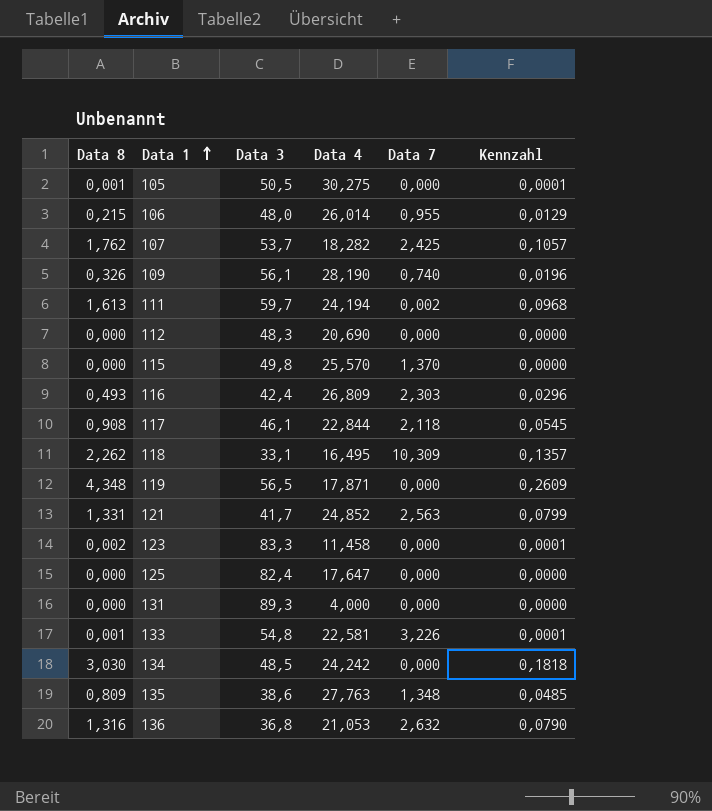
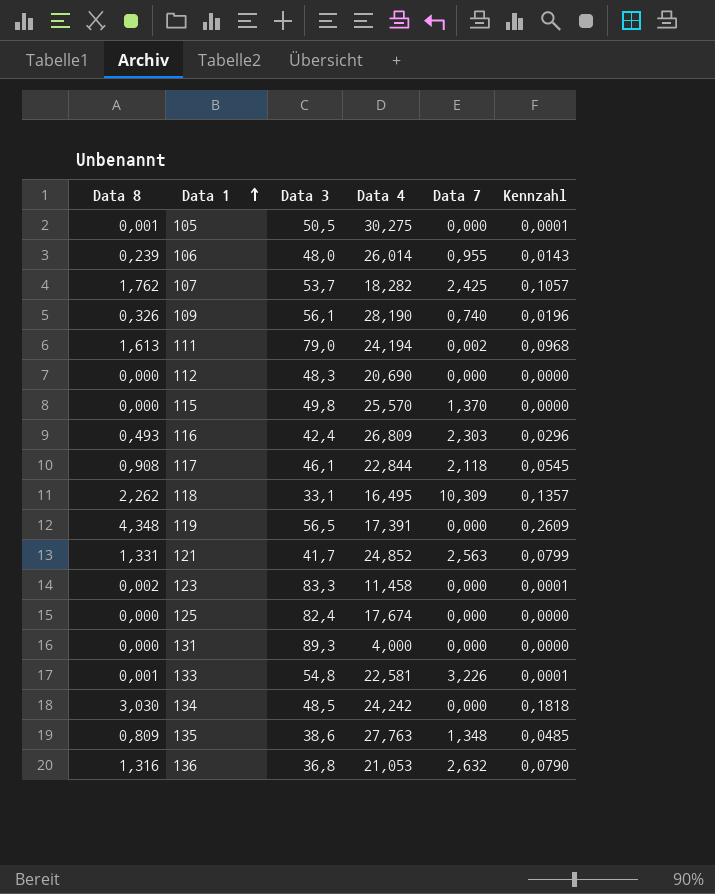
106 | Data 8: 0,215 -> 0,239
106 | Kennzahl: 0,0129 -> 0,0143
111 | Data 3: 59,7 -> 79,0
119 | Data 4: 17,871 -> 17,391
125 | Data 4: 17,647 -> 17,674

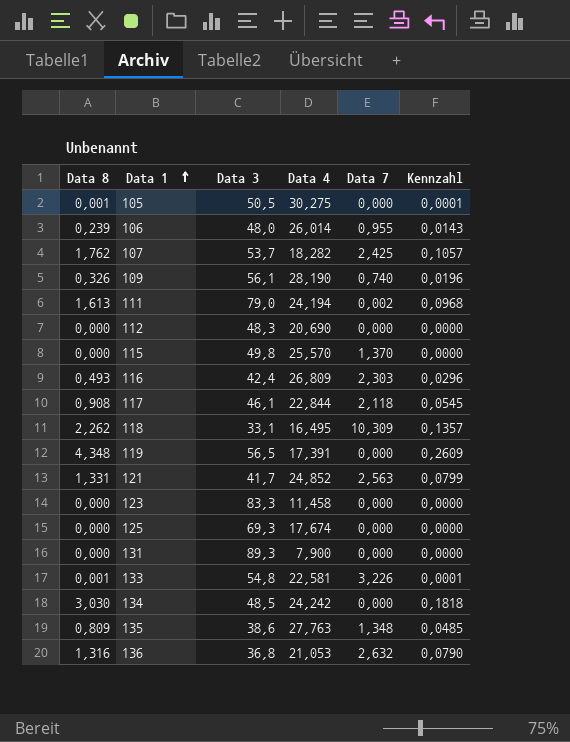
123 | Data 8: 0,002 -> 0,000
123 | Kennzahl: 0,0001 -> 0,0000
125 | Data 3: 82,4 -> 69,3
131 | Data 4: 4,000 -> 7,900

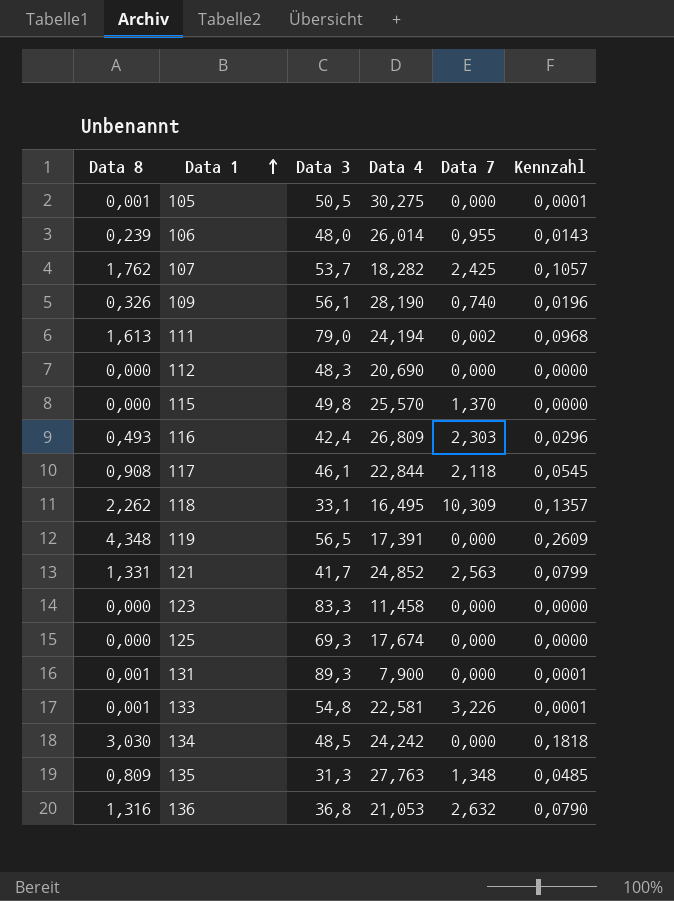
131 | Data 8: 0,000 -> 0,001
131 | Kennzahl: 0,0000 -> 0,0001
135 | Data 3: 38,6 -> 31,3

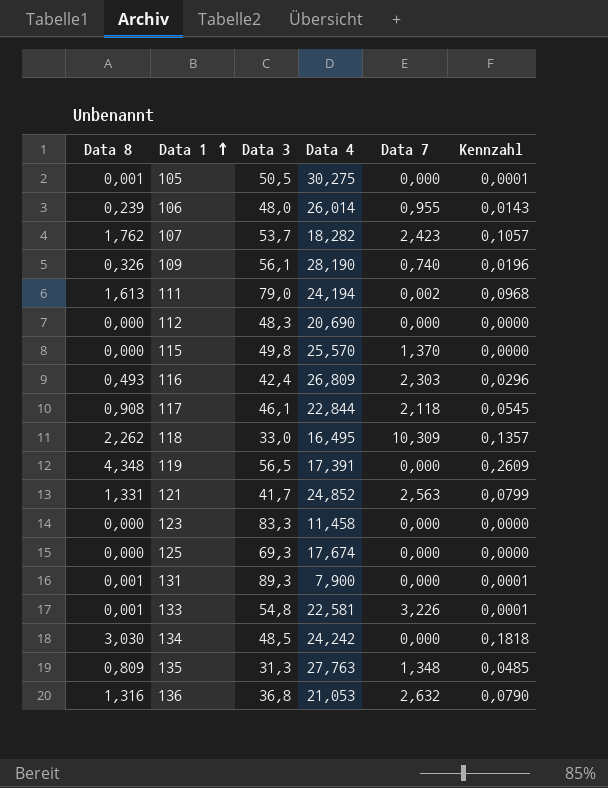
107 | Data 7: 2,425 -> 2,423
118 | Data 3: 33,1 -> 33,0

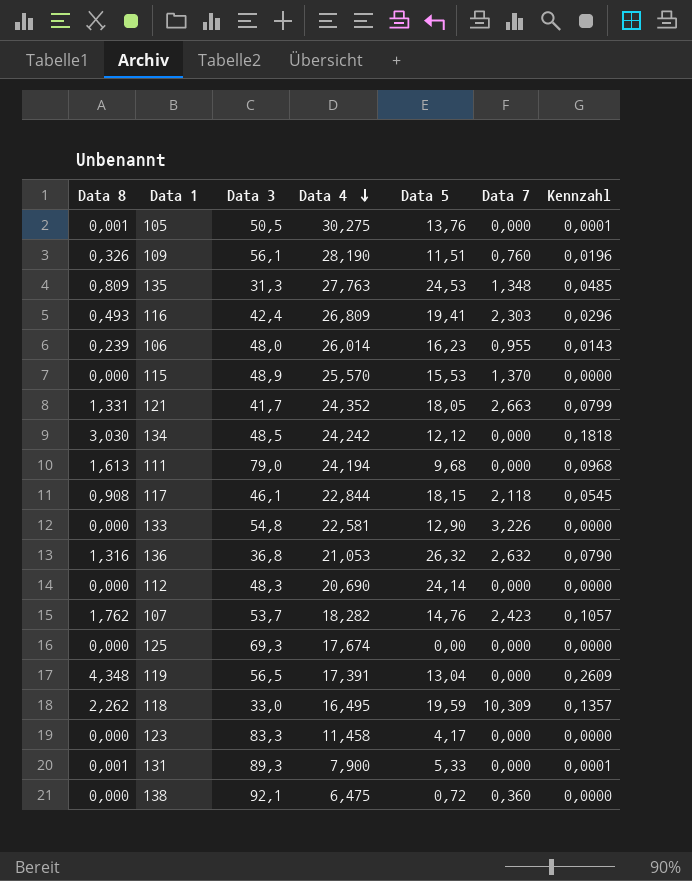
row order: Data 1 ascending -> Data 4 descending
column Data 5 | position: none -> 5
109 | Data 7: 0,740 -> 0,760
115 | Data 3: 49,8 -> 48,9
121 | Data 4: 24,852 -> 24,352
121 | Data 7: 2,563 -> 2,663
111 | Data 7: 0,002 -> 0,000
133 | Data 8: 0,001 -> 0,000
133 | Kennzahl: 0,0001 -> 0,0000
row 138: none -> 0,000 | 92,1 | 6,475 | 0,72 | 0,360 | 0,0000

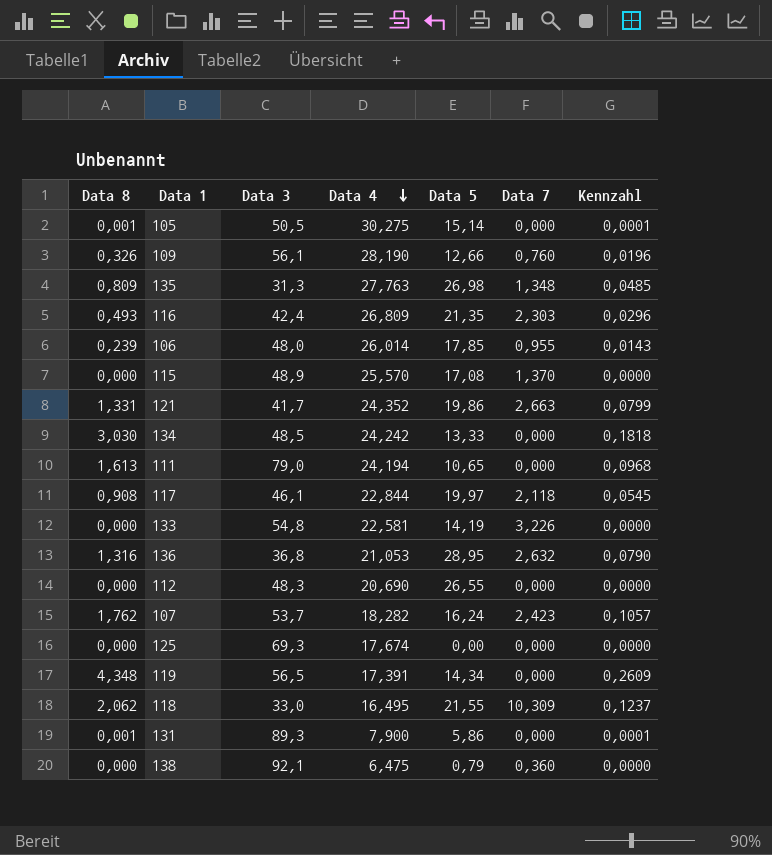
row 123: 0,000 | 83,3 | 11,458 | 4,17 | 0,000 | 0,0000 -> none
105 | Data 5: 13,76 -> 15,14
109 | Data 5: 11,51 -> 12,66
135 | Data 5: 24,53 -> 26,98
116 | Data 5: 19,41 -> 21,35
106 | Data 5: 16,23 -> 17,85
115 | Data 5: 15,53 -> 17,08
121 | Data 5: 18,05 -> 19,86
134 | Data 5: 12,12 -> 13,33
111 | Data 5: 9,68 -> 10,65
117 | Data 5: 18,15 -> 19,97
133 | Data 5: 12,90 -> 14,19
136 | Data 5: 26,32 -> 28,95
112 | Data 5: 24,14 -> 26,55
107 | Data 5: 14,76 -> 16,24
119 | Data 5: 13,04 -> 14,34
118 | Data 8: 2,262 -> 2,062
118 | Data 5: 19,59 -> 21,55
118 | Kennzahl: 0,1357 -> 0,1237
131 | Data 5: 5,33 -> 5,86
138 | Data 5: 0,72 -> 0,79

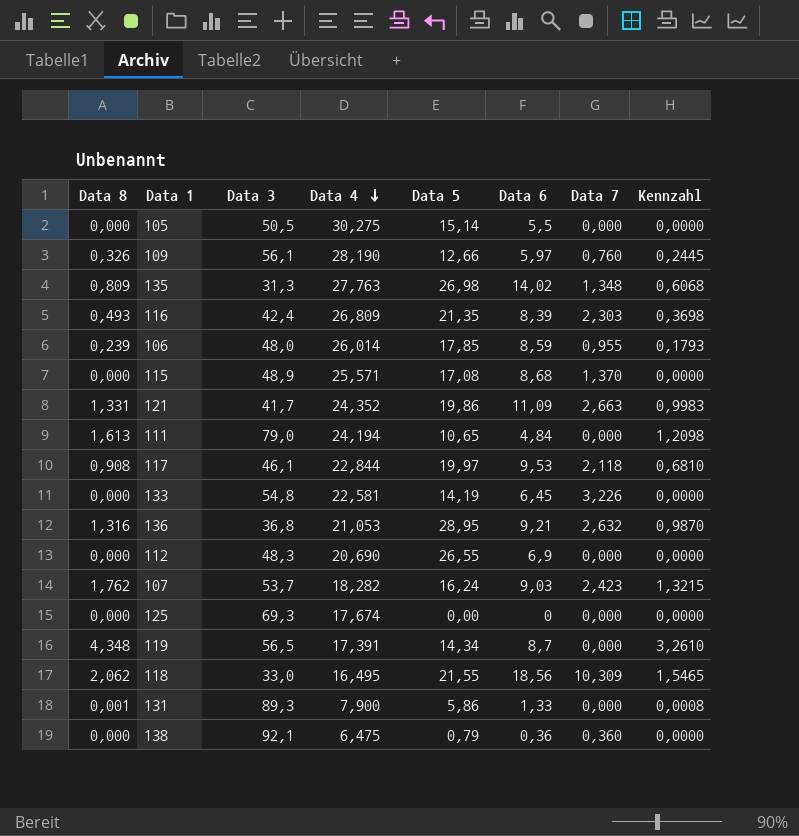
column Data 6 | position: none -> 6
column Kennzahl | formula: [Data 8] * 0,06 -> [Data 8] * 0,75
row 134: 3,030 | 48,5 | 24,242 | 13,33 | 0,000 | 0,1818 -> none
105 | Data 8: 0,001 -> 0,000
115 | Data 4: 25,570 -> 25,571

